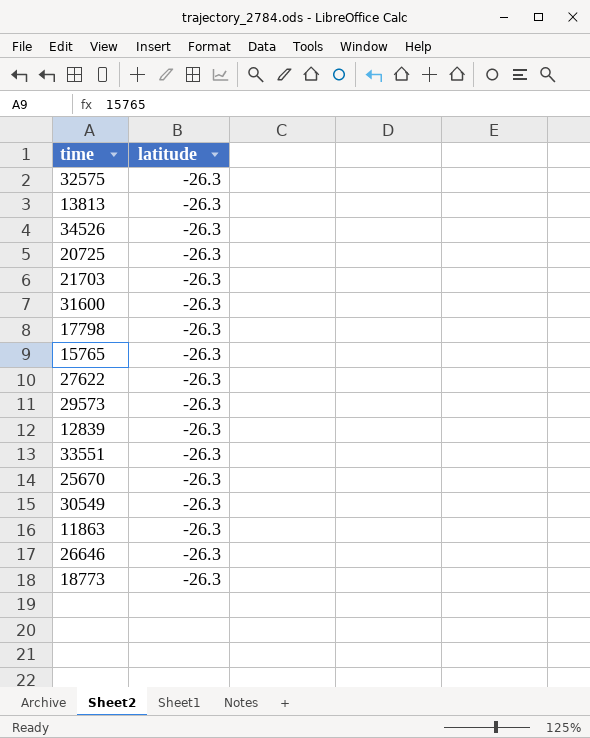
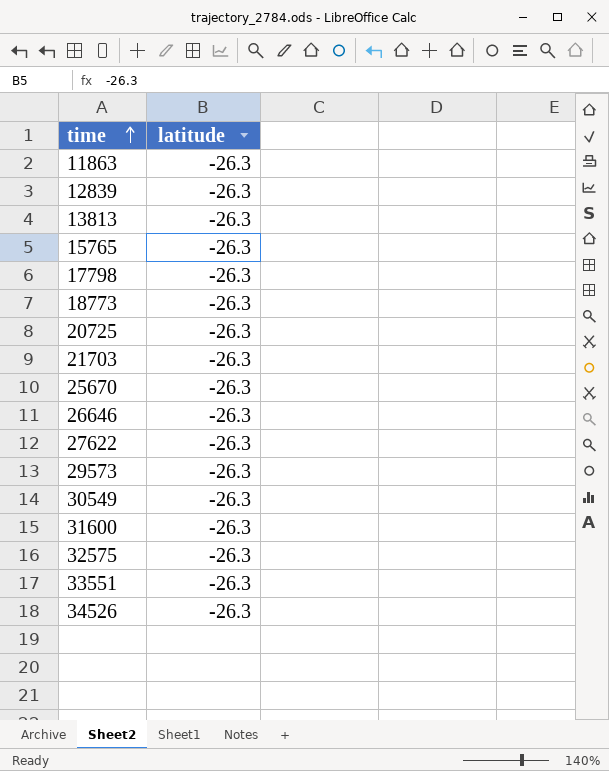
row order: none -> time ascending

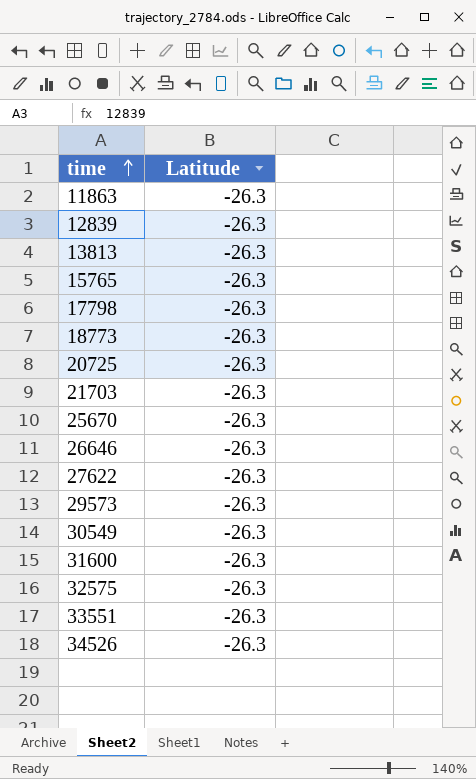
column name: latitude -> Latitude

